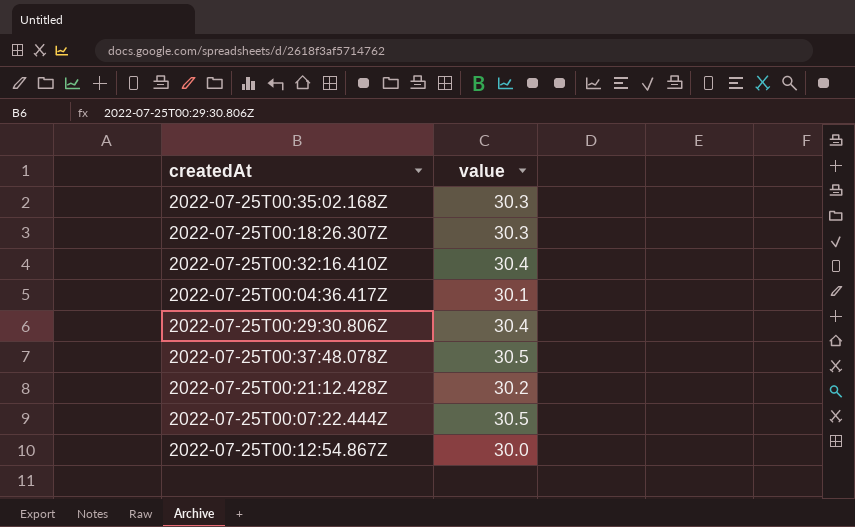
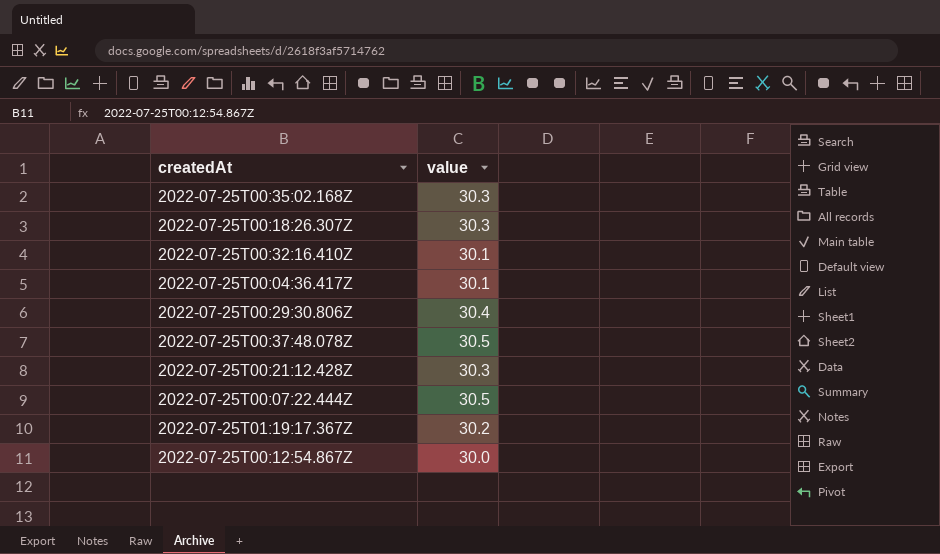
2022-07-25T00:32:16.410Z | value: 30.4 -> 30.1
2022-07-25T00:21:12.428Z | value: 30.2 -> 30.3
row 2022-07-25T01:19:17.367Z: none -> 30.2

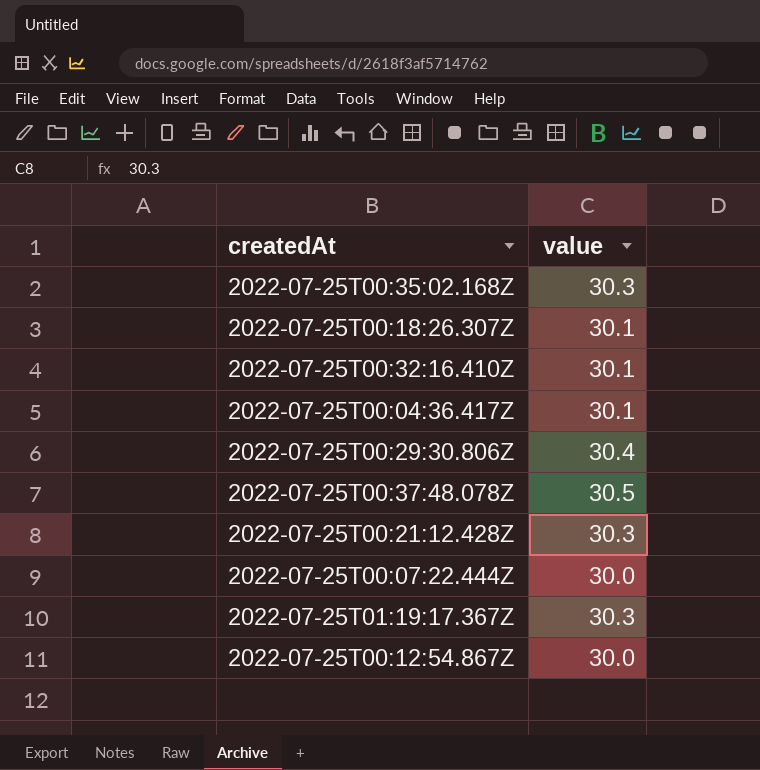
2022-07-25T00:18:26.307Z | value: 30.3 -> 30.1
2022-07-25T00:07:22.444Z | value: 30.5 -> 30.0
2022-07-25T01:19:17.367Z | value: 30.2 -> 30.3

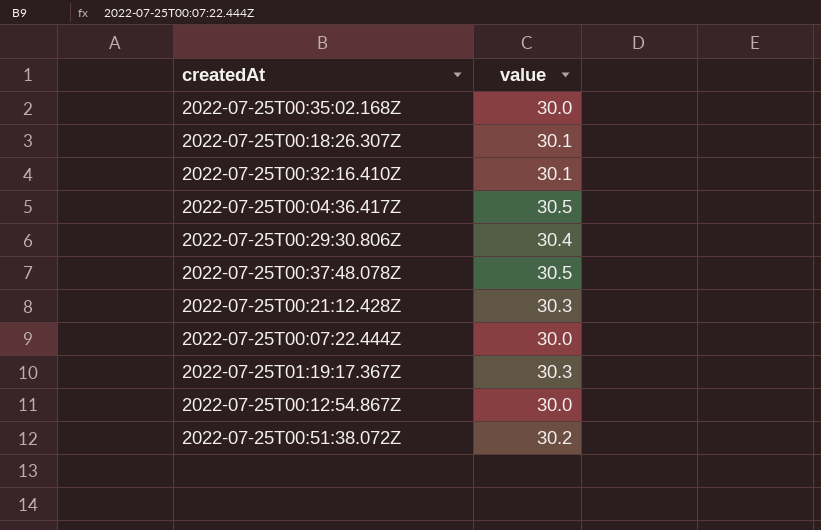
2022-07-25T00:35:02.168Z | value: 30.3 -> 30.0
2022-07-25T00:04:36.417Z | value: 30.1 -> 30.5
row 2022-07-25T00:51:38.072Z: none -> 30.2

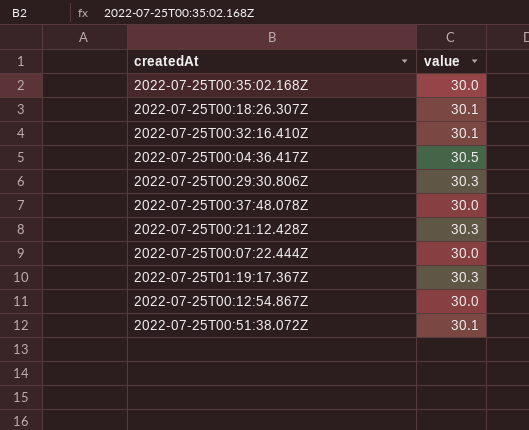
2022-07-25T00:29:30.806Z | value: 30.4 -> 30.3
2022-07-25T00:37:48.078Z | value: 30.5 -> 30.0
2022-07-25T00:51:38.072Z | value: 30.2 -> 30.1

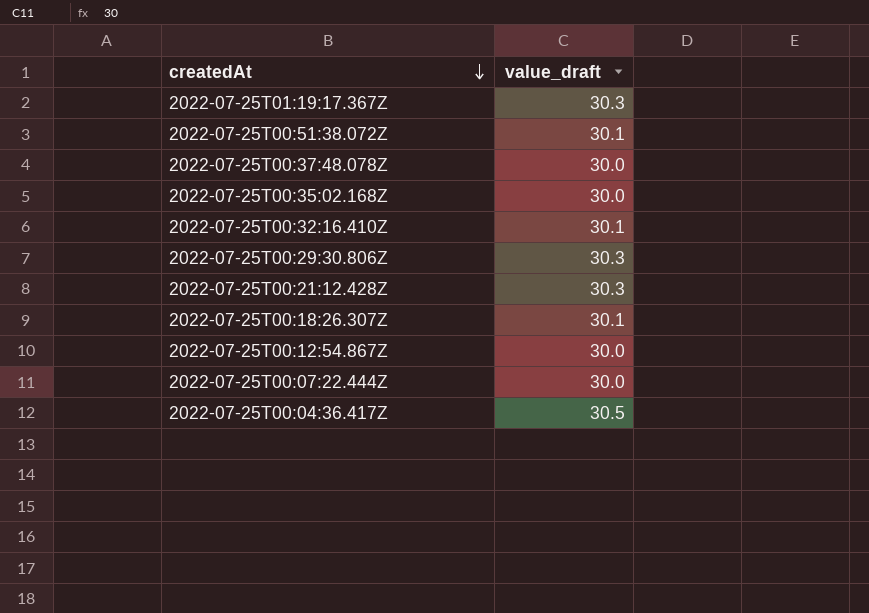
row order: none -> createdAt descending
column name: value -> value_draft

